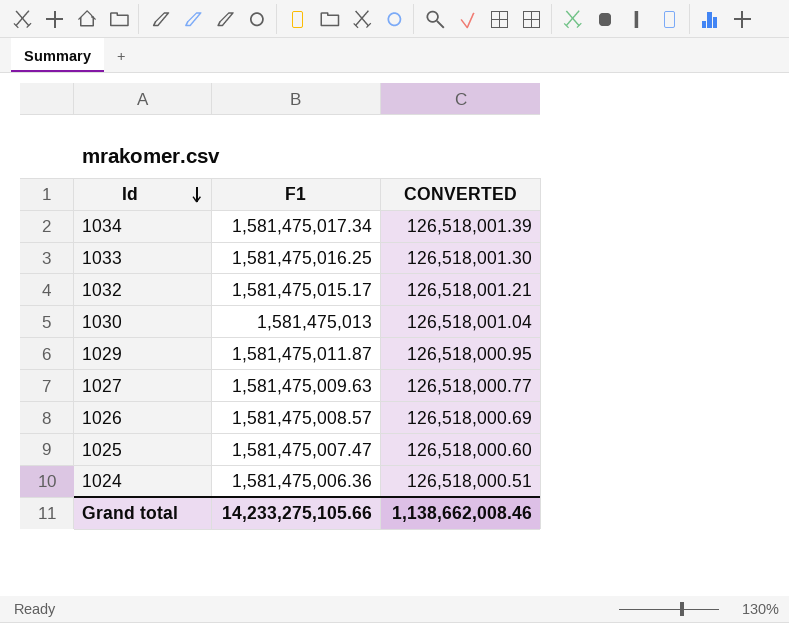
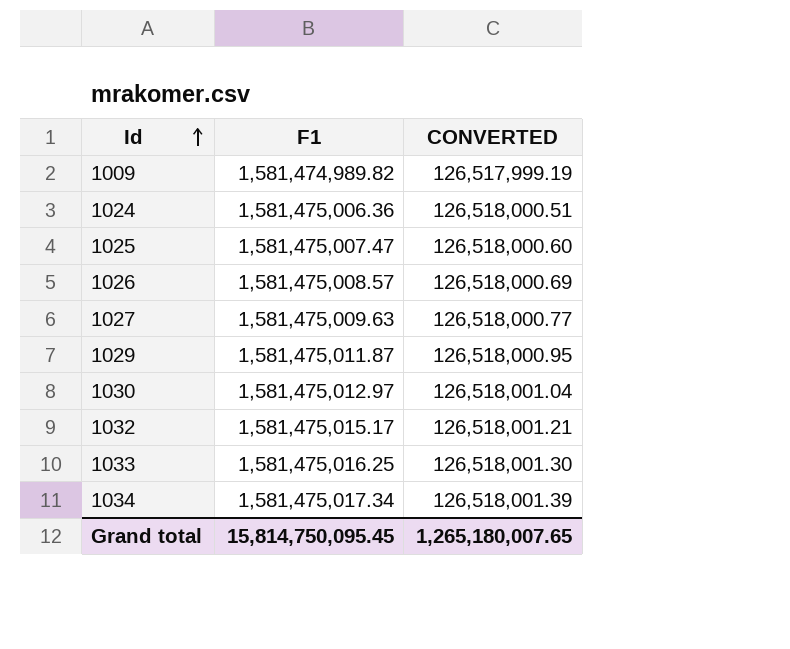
row order: Id descending -> Id ascending
row 1009: none -> 1,581,474,989.82 | 126,517,999.19
1030 | F1: 1,581,475,013 -> 1,581,475,012.97
Grand total | F1: 14,233,275,105.66 -> 15,814,750,095.45
Grand total | CONVERTED: 1,138,662,008.46 -> 1,265,180,007.65

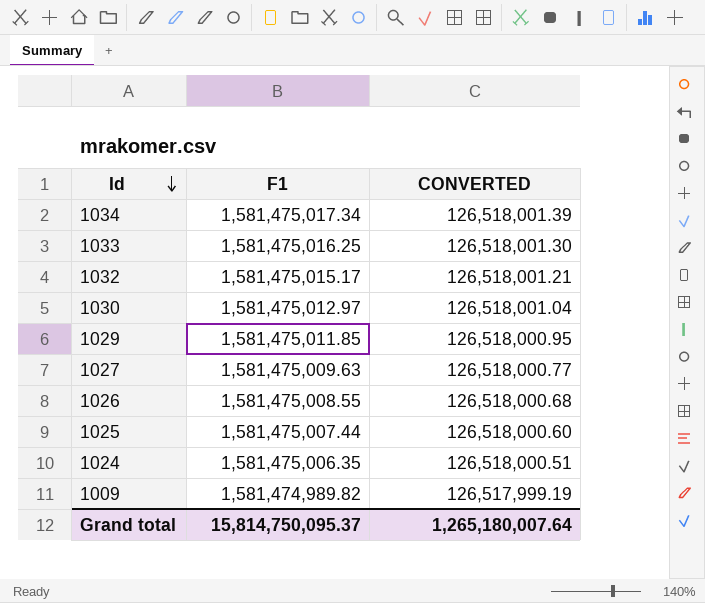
row order: Id ascending -> Id descending
1029 | F1: 1,581,475,011.87 -> 1,581,475,011.85
1026 | F1: 1,581,475,008.57 -> 1,581,475,008.55
1026 | CONVERTED: 126,518,000.69 -> 126,518,000.68
1025 | F1: 1,581,475,007.47 -> 1,581,475,007.44
1024 | F1: 1,581,475,006.36 -> 1,581,475,006.35
Grand total | F1: 15,814,750,095.45 -> 15,814,750,095.37
Grand total | CONVERTED: 1,265,180,007.65 -> 1,265,180,007.64

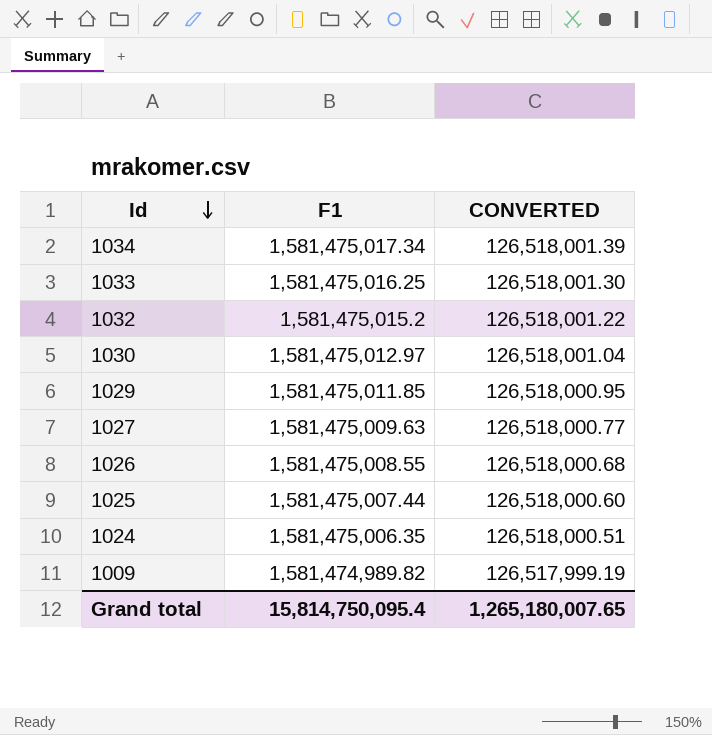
1032 | F1: 1,581,475,015.17 -> 1,581,475,015.2
1032 | CONVERTED: 126,518,001.21 -> 126,518,001.22
Grand total | F1: 15,814,750,095.37 -> 15,814,750,095.4
Grand total | CONVERTED: 1,265,180,007.64 -> 1,265,180,007.65

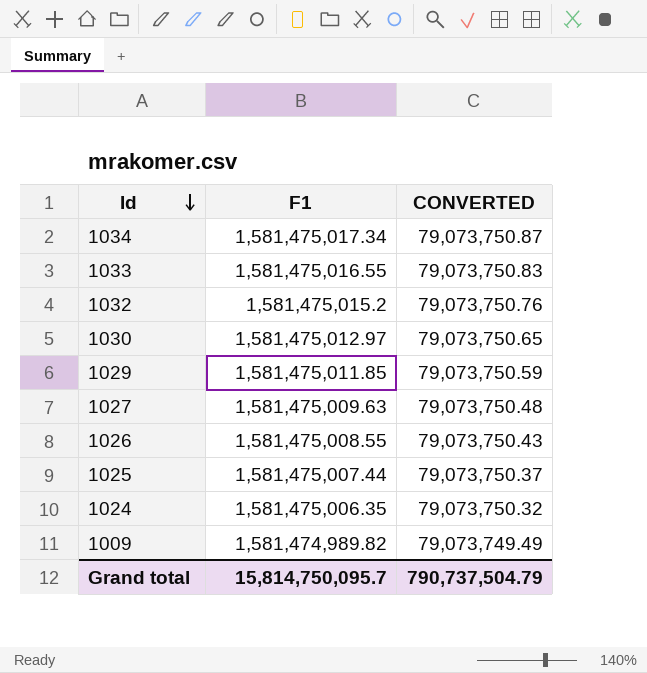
column CONVERTED | formula: [F1] * 0.08 -> [F1] * 0.05
1033 | F1: 1,581,475,016.25 -> 1,581,475,016.55
Grand total | F1: 15,814,750,095.4 -> 15,814,750,095.7
Grand total | CONVERTED: 1,265,180,007.65 -> 790,737,504.79

